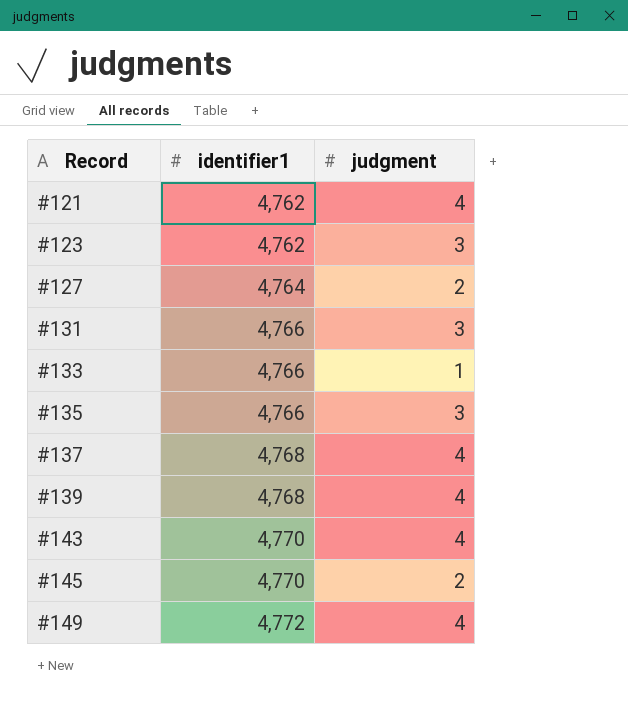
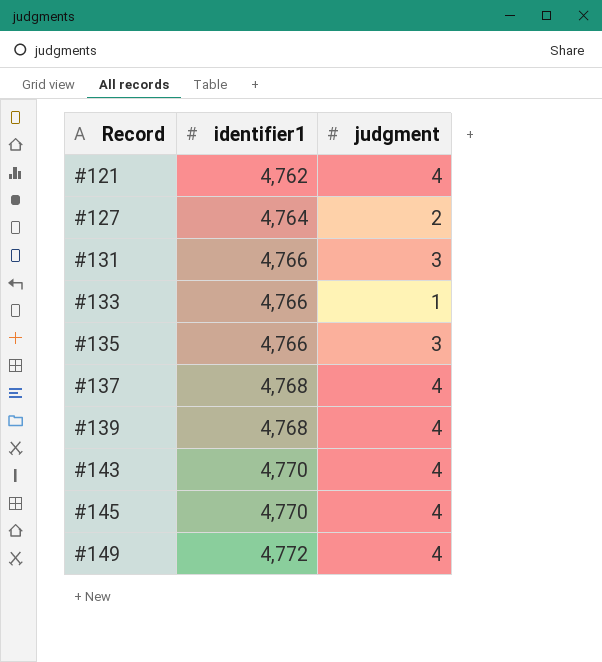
row #123: 4,762 | 3 -> none
#145 | judgment: 2 -> 4

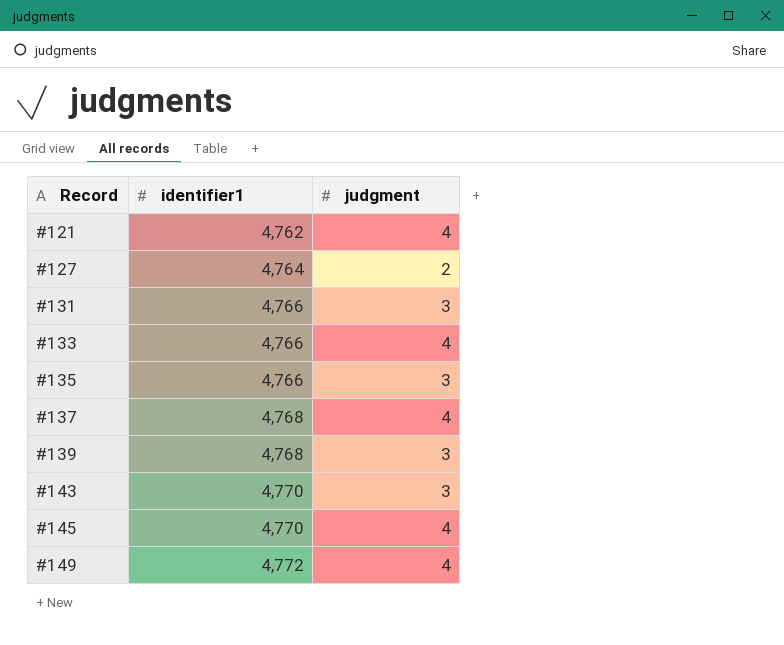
#133 | judgment: 1 -> 4
#139 | judgment: 4 -> 3
#143 | judgment: 4 -> 3

